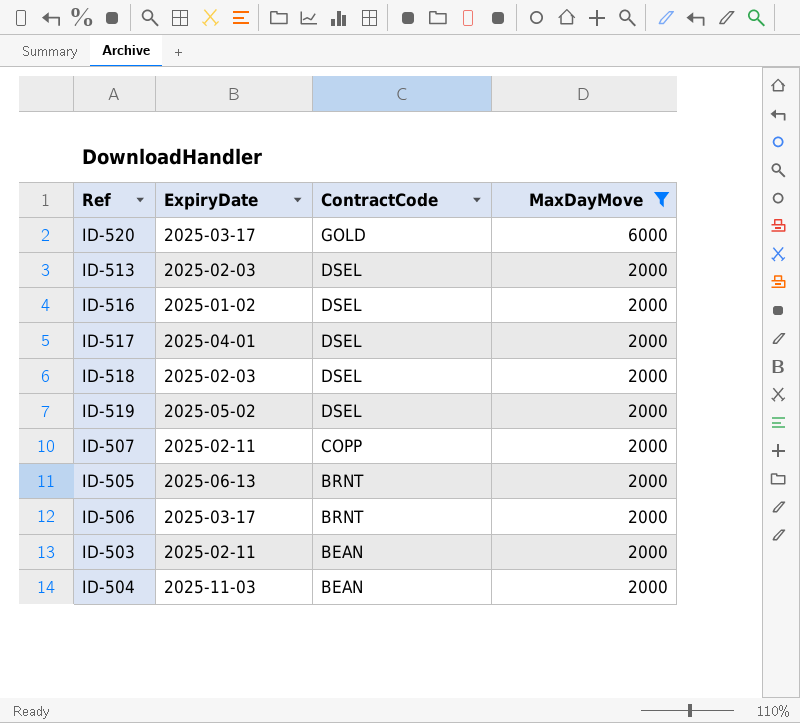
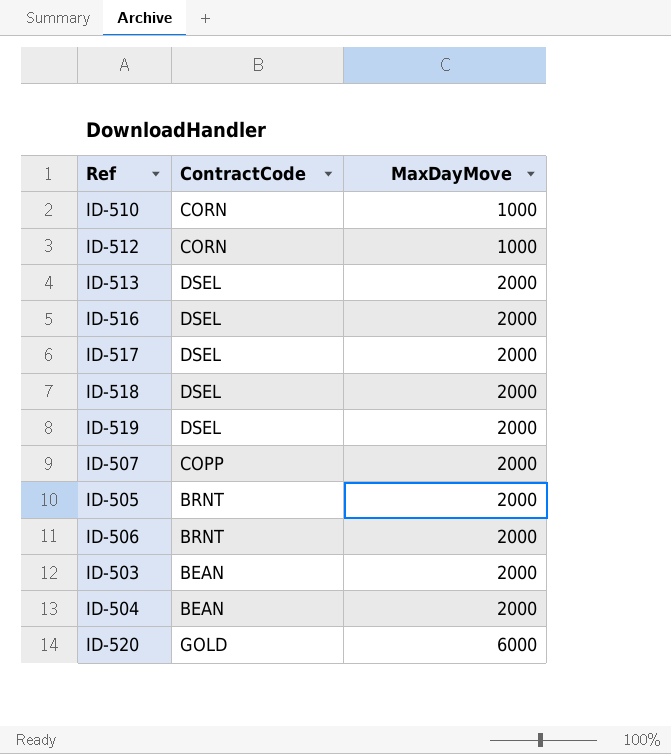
filter: MaxDayMove != 1000 -> none
row order: ContractCode descending -> MaxDayMove ascending
column ExpiryDate | position: 2 -> none

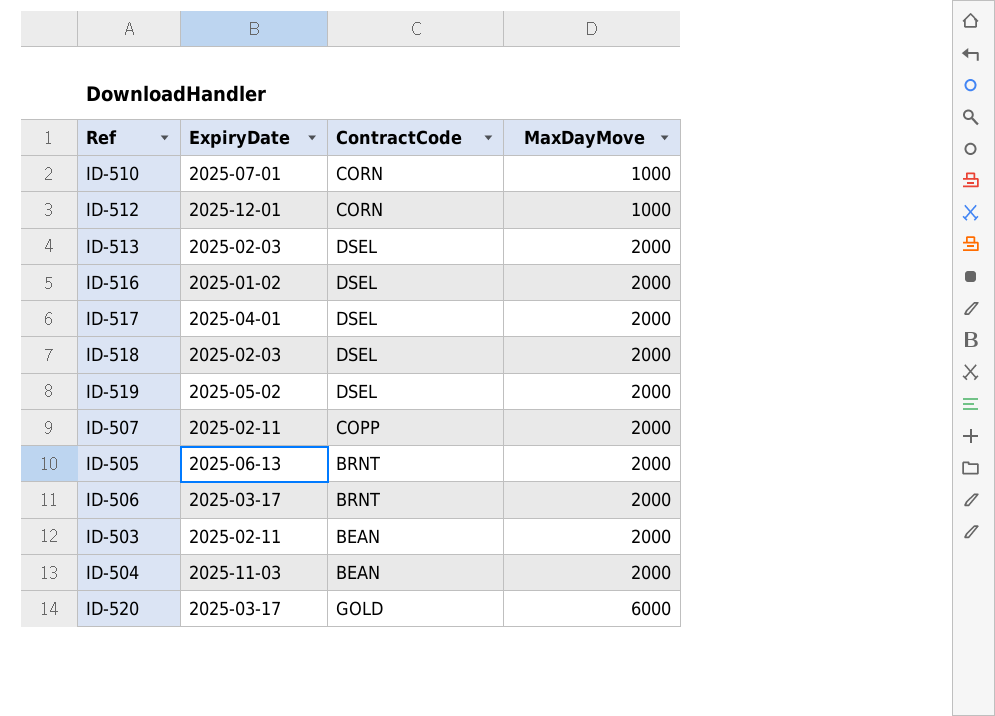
column ExpiryDate | position: none -> 2

